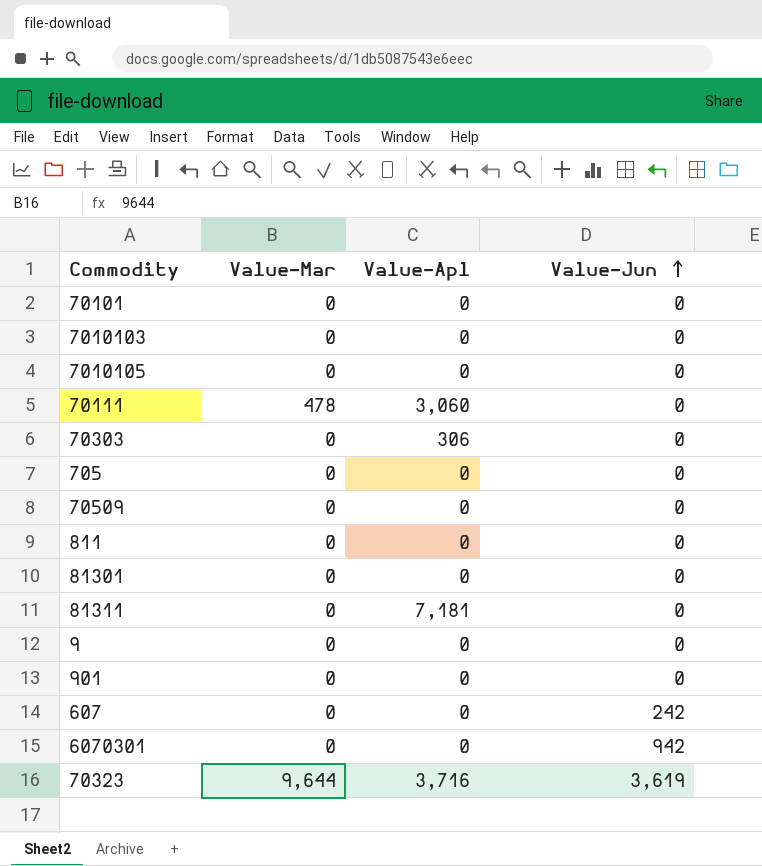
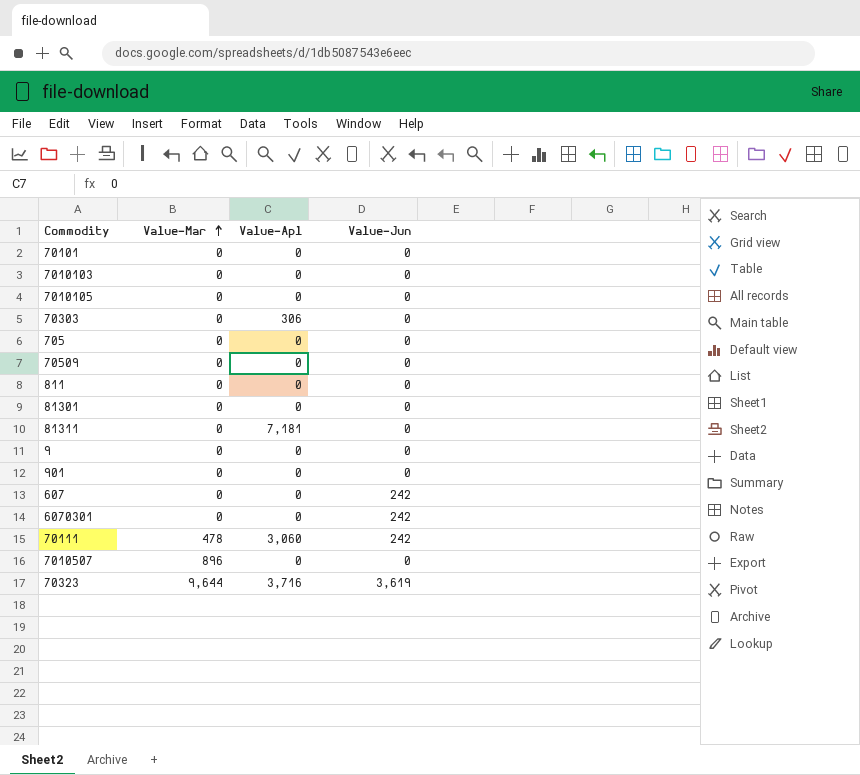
row order: Value-Jun ascending -> Value-Mar ascending
6070301 | Value-Jun: 942 -> 242
70111 | Value-Jun: 0 -> 242
row 7010507: none -> 896 | 0 | 0

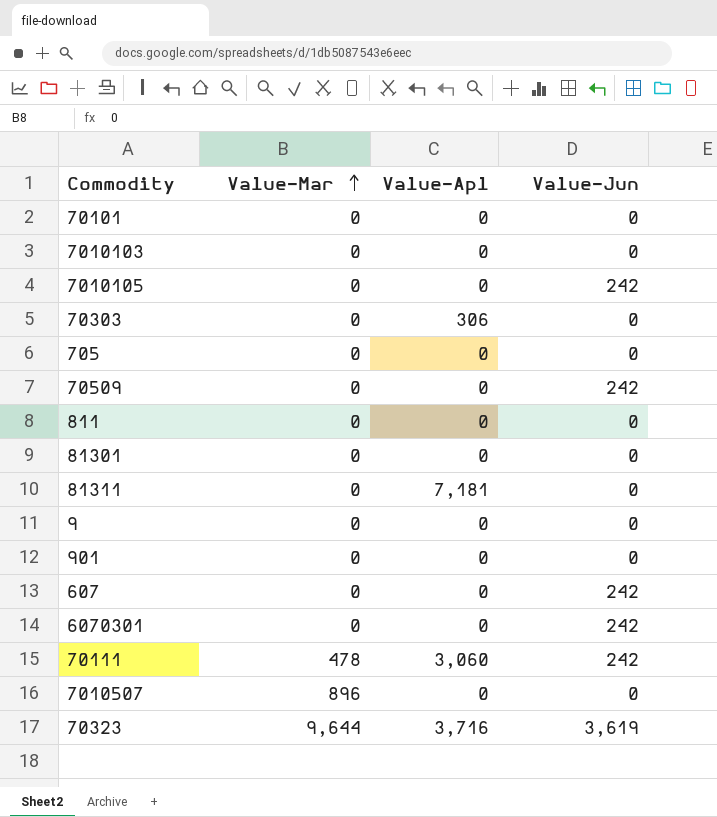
7010105 | Value-Jun: 0 -> 242
70509 | Value-Jun: 0 -> 242

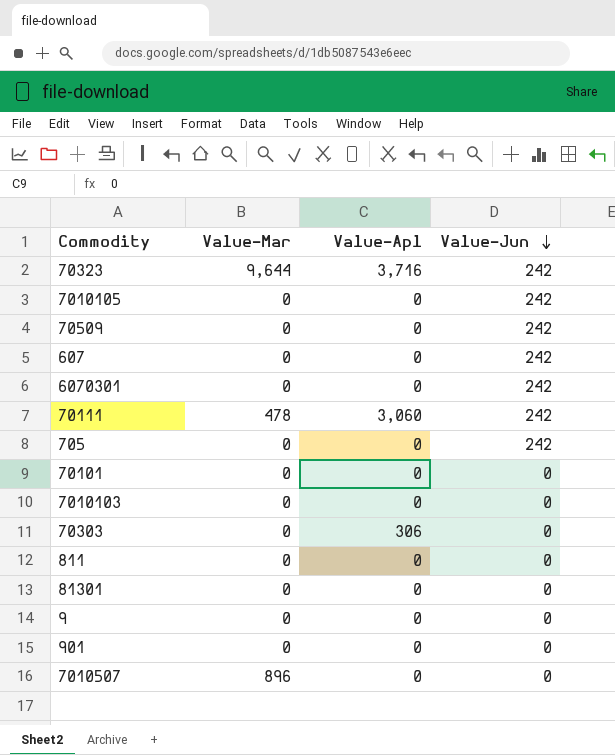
row order: Value-Mar ascending -> Value-Jun descending
row 81311: 0 | 7,181 | 0 -> none
70323 | Value-Jun: 3,619 -> 242
705 | Value-Jun: 0 -> 242

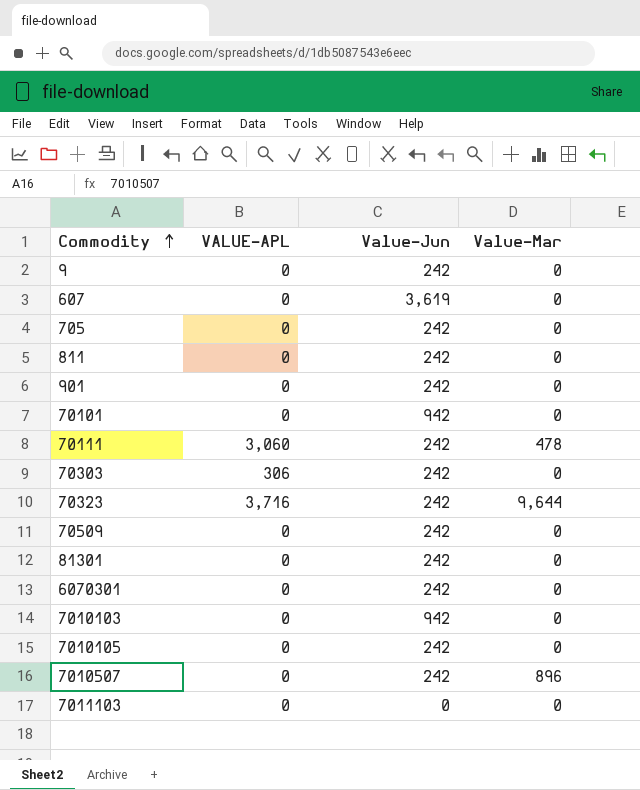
row order: Value-Jun descending -> Commodity ascending
column name: Value-Apl -> VALUE-APL
column Value-Mar | position: 2 -> 4
9 | Value-Jun: 0 -> 242
607 | Value-Jun: 242 -> 3,619
811 | Value-Jun: 0 -> 242
901 | Value-Jun: 0 -> 242
70101 | Value-Jun: 0 -> 942
70303 | Value-Jun: 0 -> 242
81301 | Value-Jun: 0 -> 242
7010103 | Value-Jun: 0 -> 942
7010507 | Value-Jun: 0 -> 242
row 7011103: none -> 0 | 0 | 0

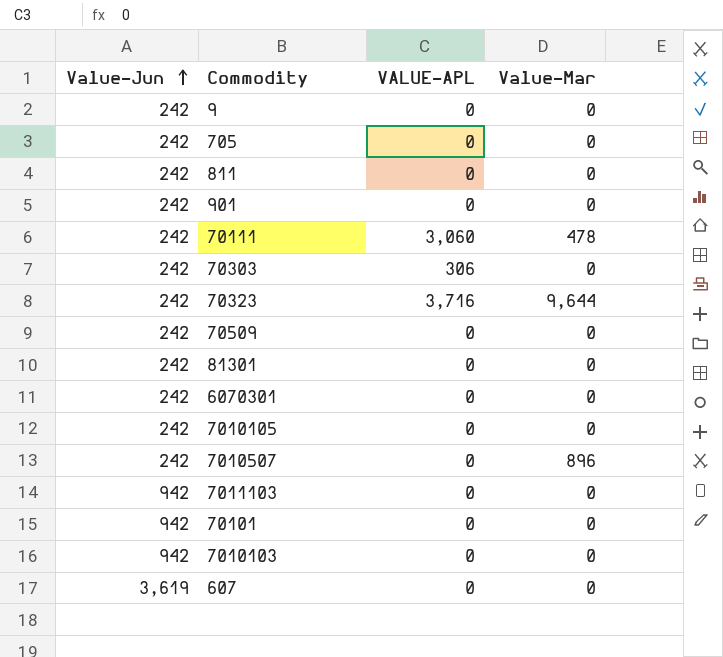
row order: Commodity ascending -> Value-Jun ascending
column Value-Jun | position: 3 -> 1
7011103 | Value-Jun: 0 -> 942

